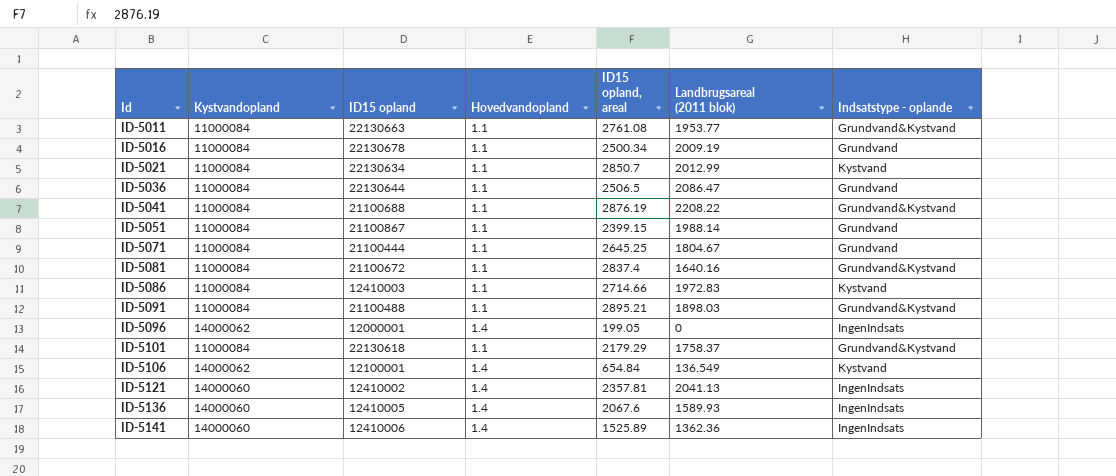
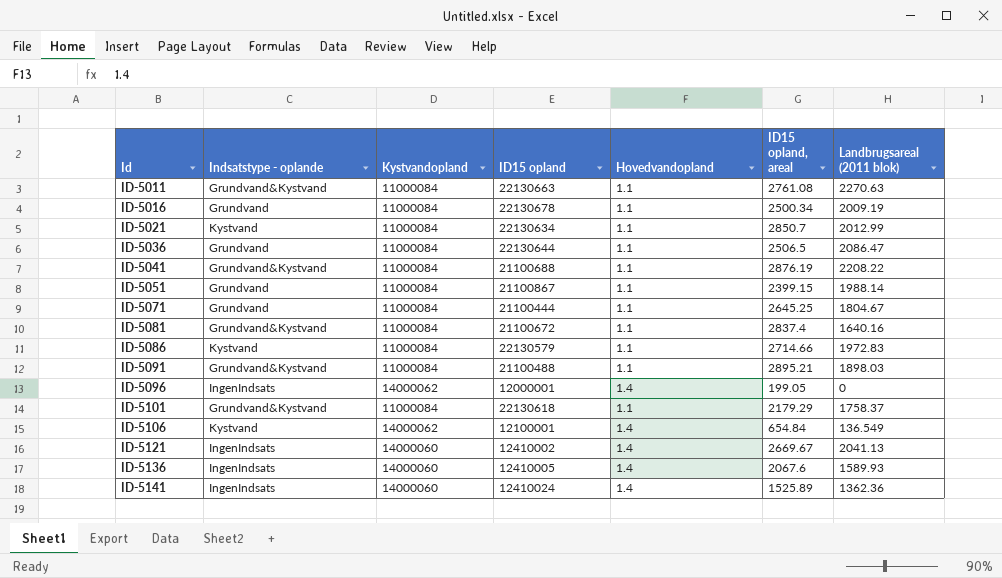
column Indsatstype - oplande | position: 7 -> 2
ID-5011 | Landbrugsareal (2011 blok): 1953.77 -> 2270.63
ID-5086 | ID15 opland: 12410003 -> 22130579
ID-5121 | ID15 opland, areal: 2357.81 -> 2669.67
ID-5141 | ID15 opland: 12410006 -> 12410024

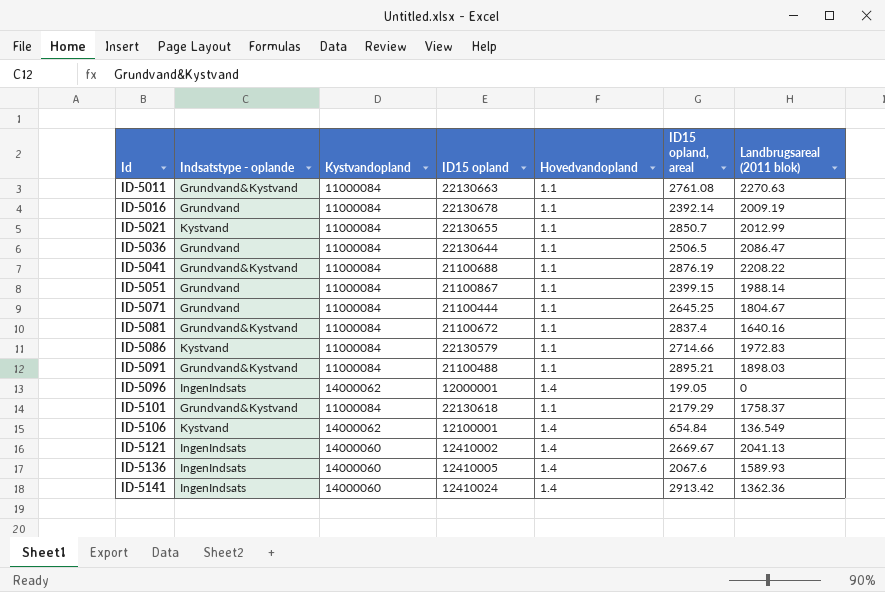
ID-5016 | ID15 opland, areal: 2500.34 -> 2392.14
ID-5021 | ID15 opland: 22130634 -> 22130655
ID-5141 | ID15 opland, areal: 1525.89 -> 2913.42

